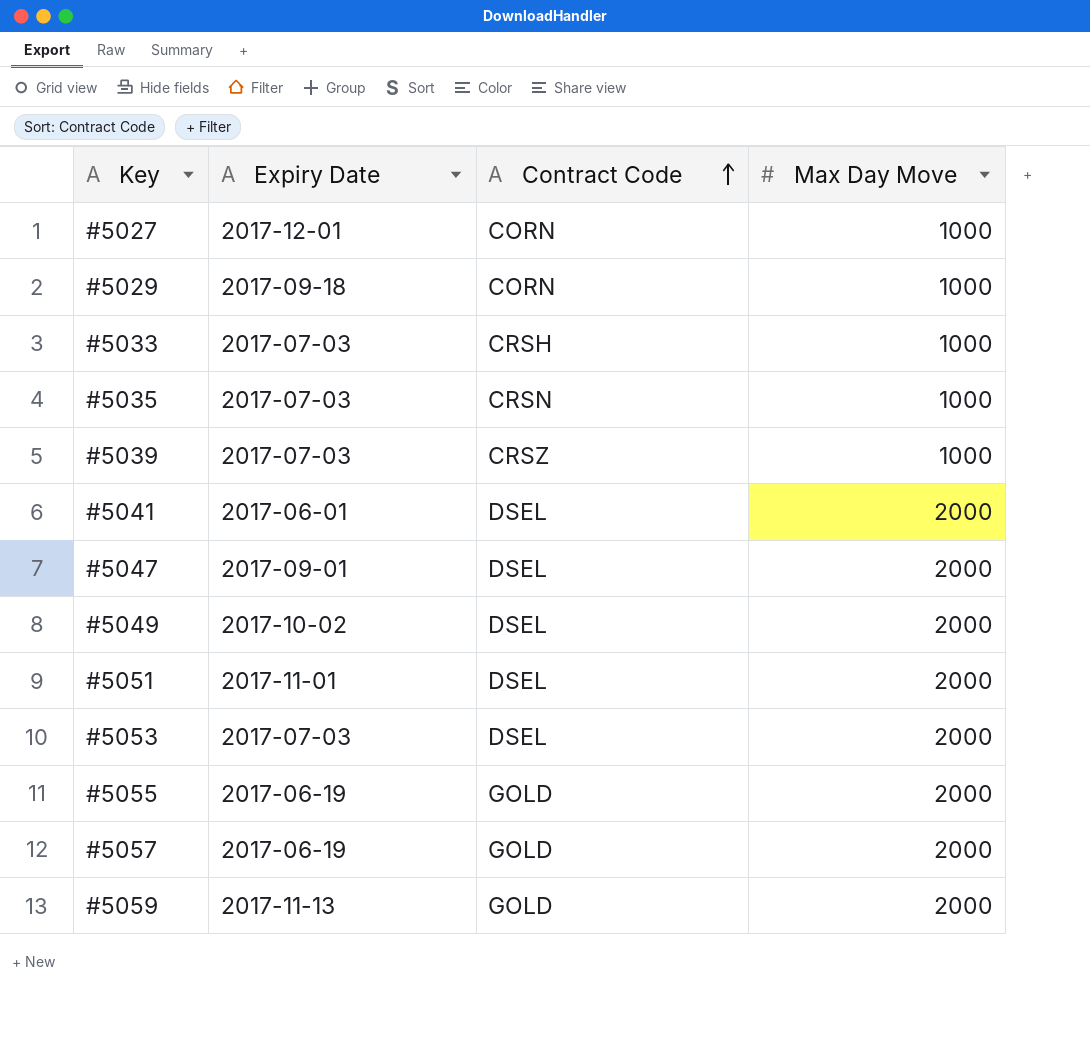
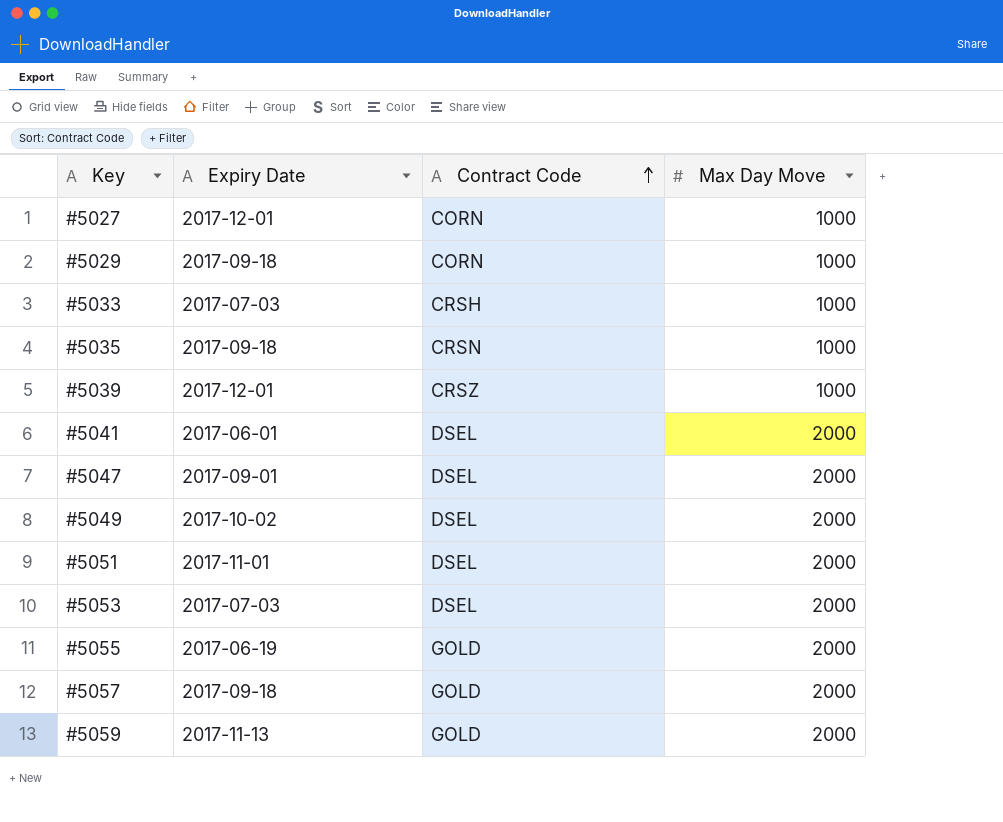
#5035 | Expiry Date: 2017-07-03 -> 2017-09-18
#5039 | Expiry Date: 2017-07-03 -> 2017-12-01
#5057 | Expiry Date: 2017-06-19 -> 2017-09-18

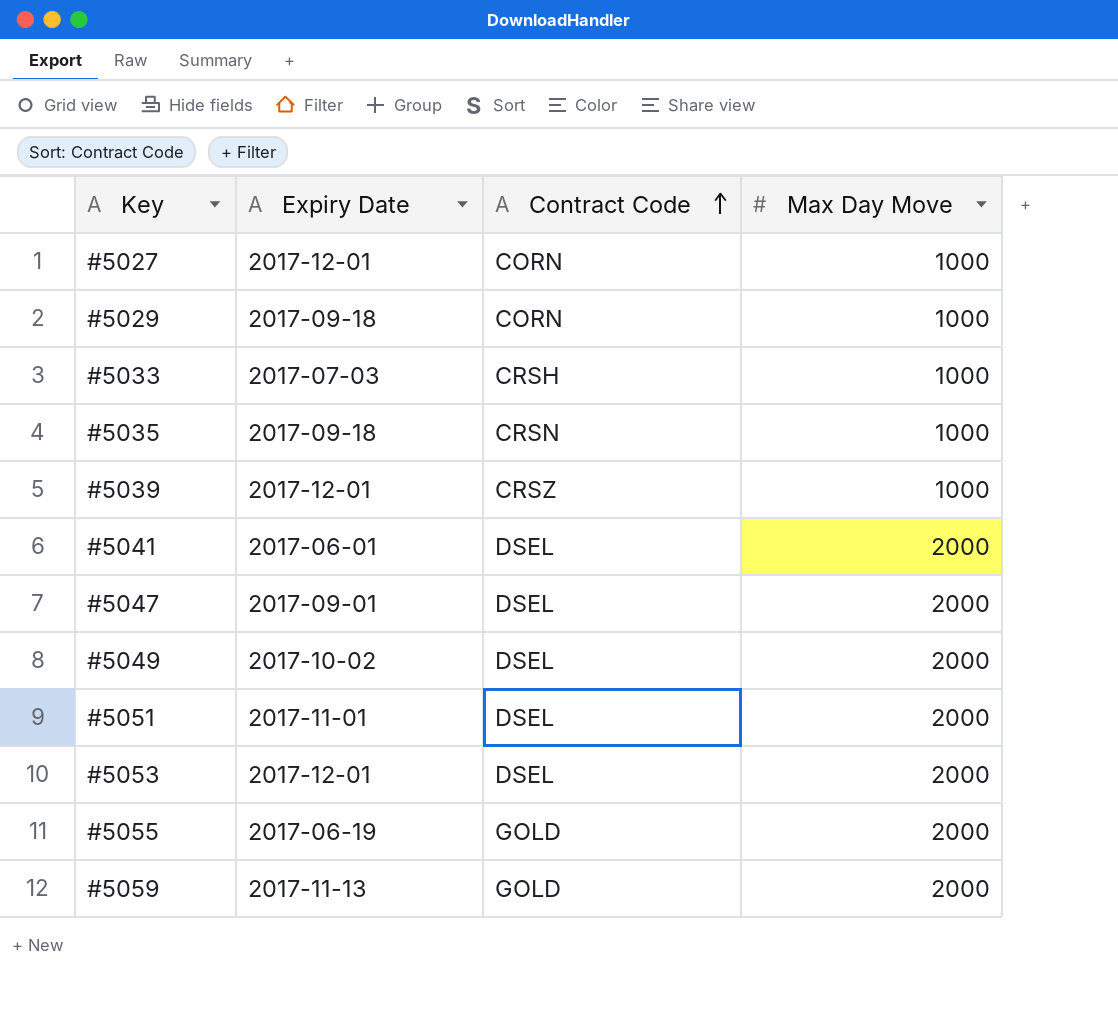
row #5057: 2017-09-18 | GOLD | 2000 -> none
#5053 | Expiry Date: 2017-07-03 -> 2017-12-01

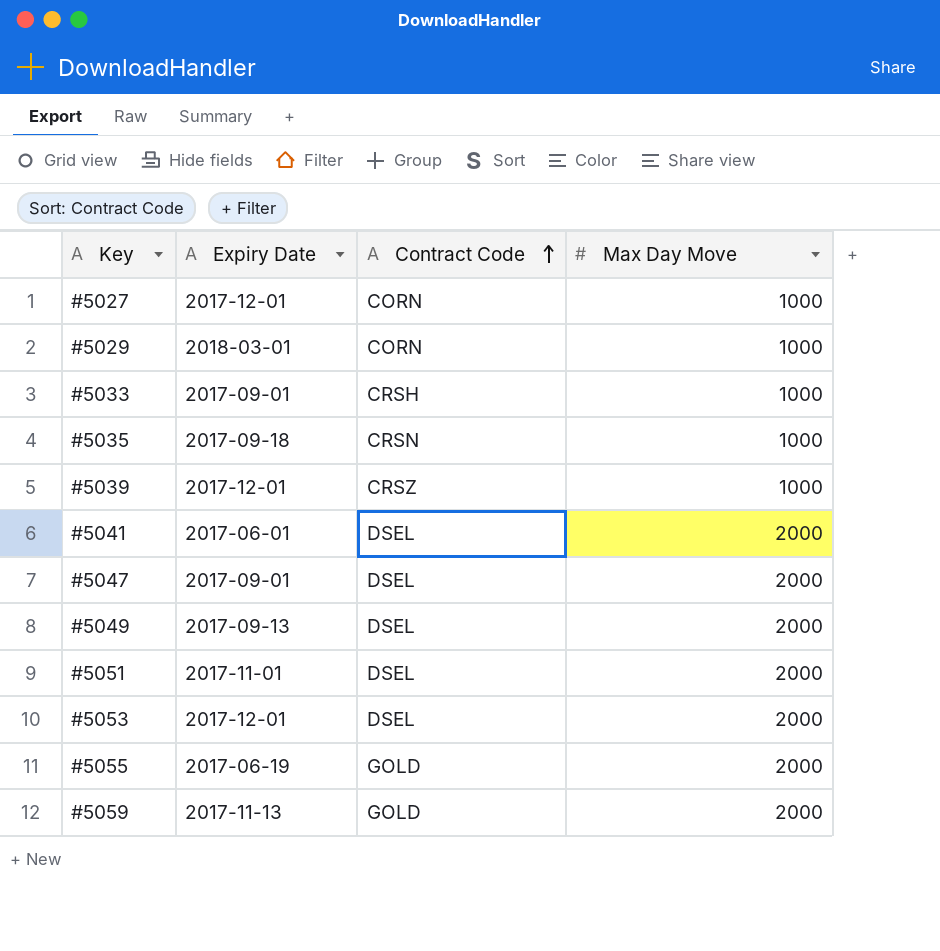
#5029 | Expiry Date: 2017-09-18 -> 2018-03-01
#5033 | Expiry Date: 2017-07-03 -> 2017-09-01
#5049 | Expiry Date: 2017-10-02 -> 2017-09-13

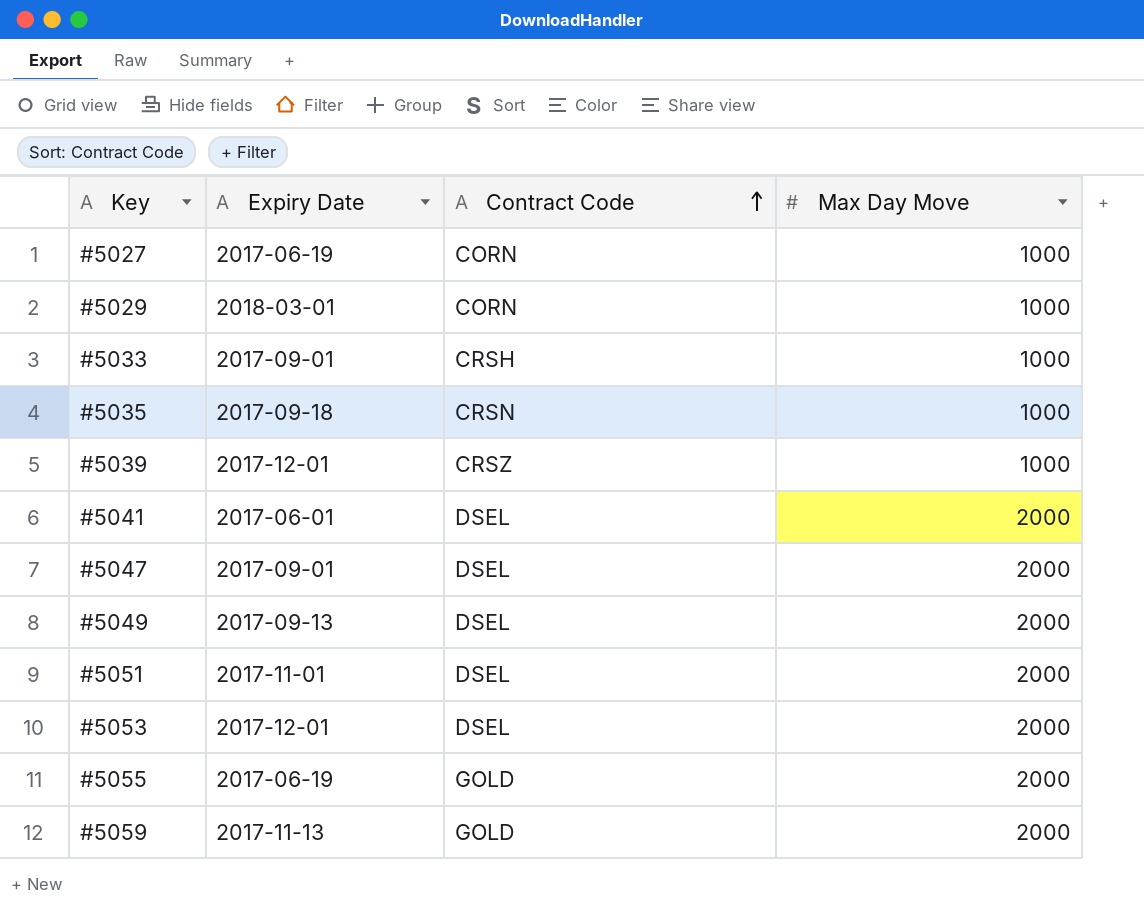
#5027 | Expiry Date: 2017-12-01 -> 2017-06-19

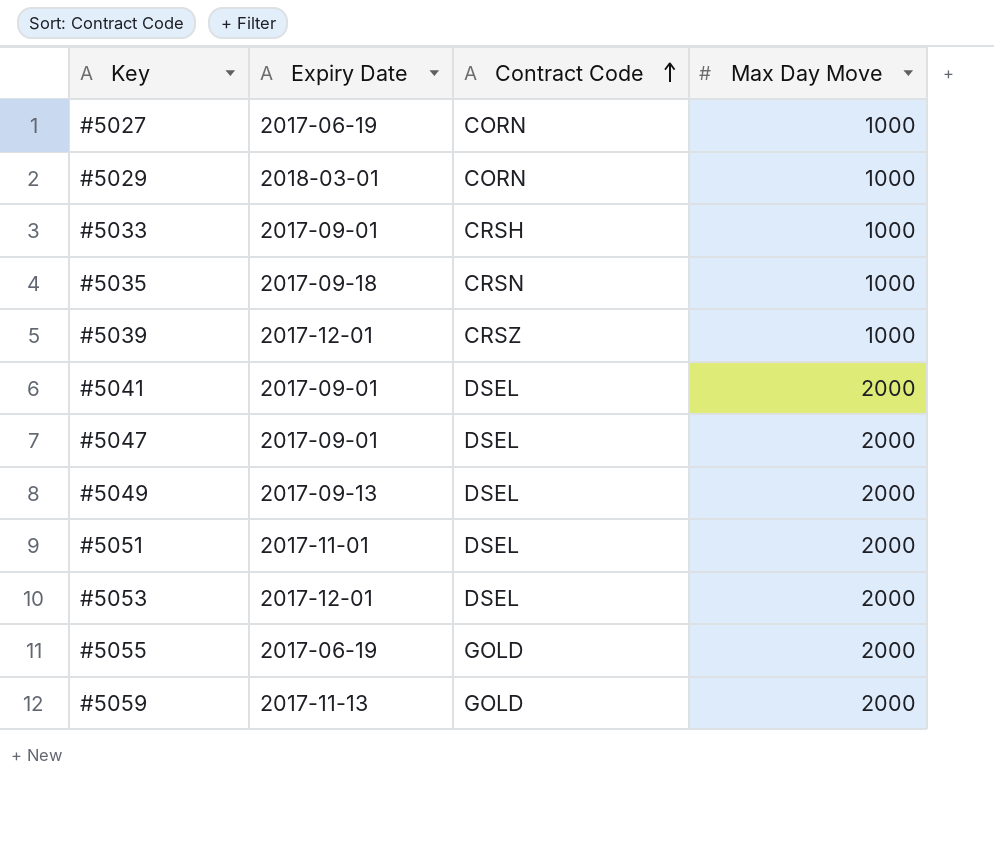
#5041 | Expiry Date: 2017-06-01 -> 2017-09-01

